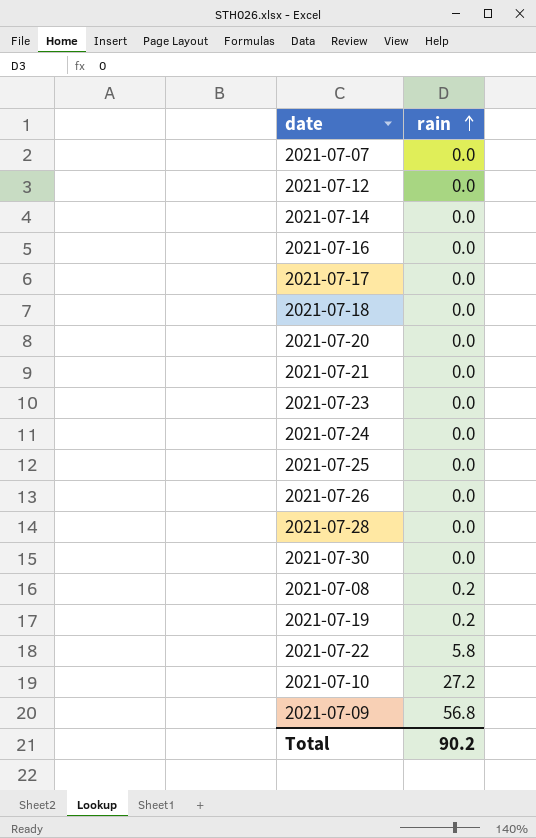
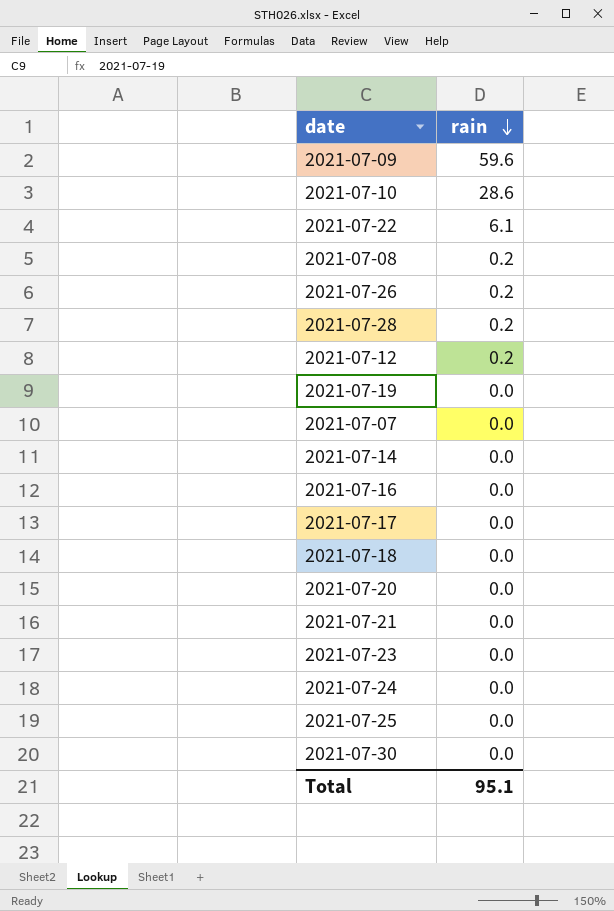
row order: rain ascending -> rain descending
2021-07-09 | rain: 56.8 -> 59.6
2021-07-10 | rain: 27.2 -> 28.6
2021-07-22 | rain: 5.8 -> 6.1
2021-07-26 | rain: 0.0 -> 0.2
2021-07-28 | rain: 0.0 -> 0.2
2021-07-12 | rain: 0.0 -> 0.2
2021-07-19 | rain: 0.2 -> 0.0
Total | rain: 90.2 -> 95.1

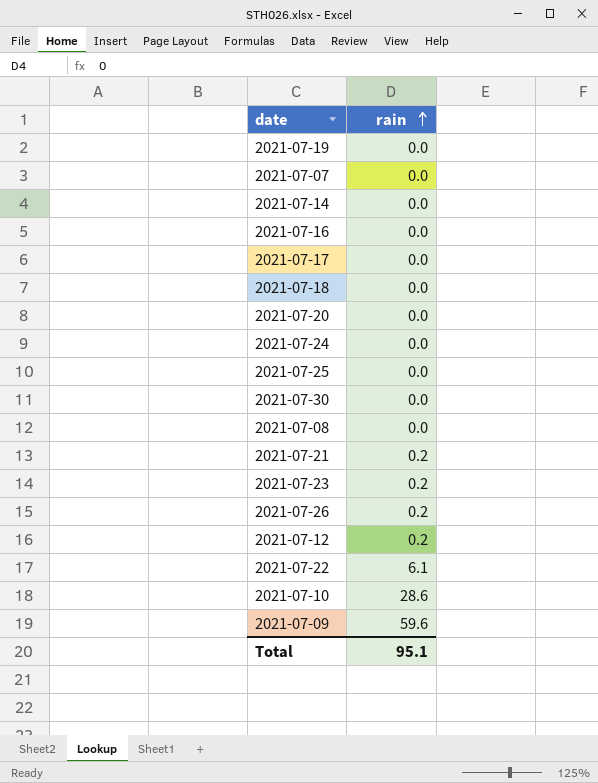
row order: rain descending -> rain ascending
row 2021-07-28: 0.2 -> none
2021-07-08 | rain: 0.2 -> 0.0
2021-07-21 | rain: 0.0 -> 0.2
2021-07-23 | rain: 0.0 -> 0.2

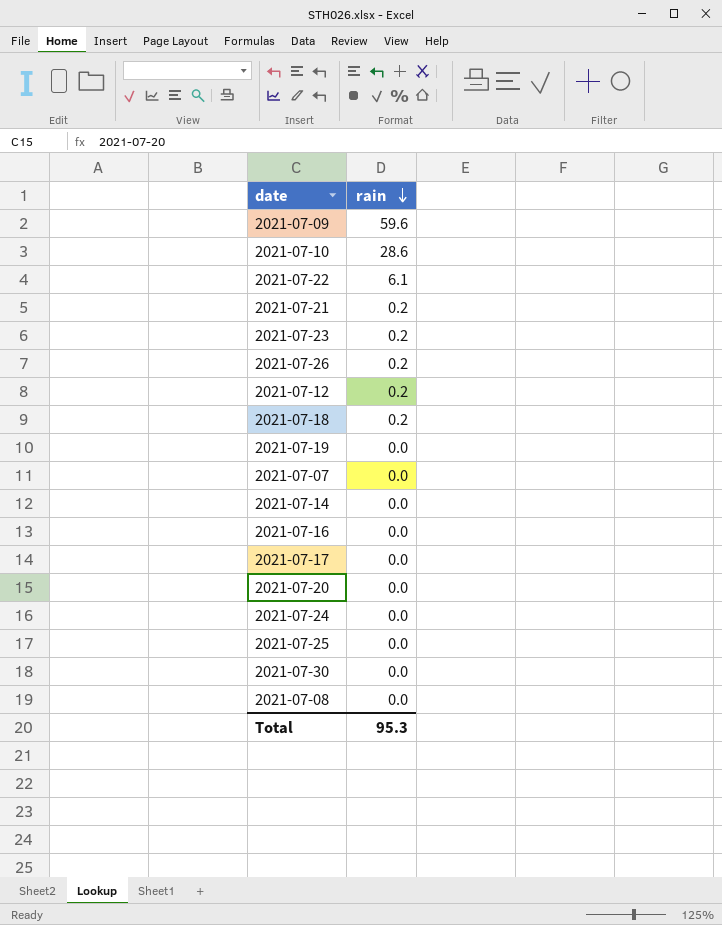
row order: rain ascending -> rain descending
2021-07-18 | rain: 0.0 -> 0.2
Total | rain: 95.1 -> 95.3

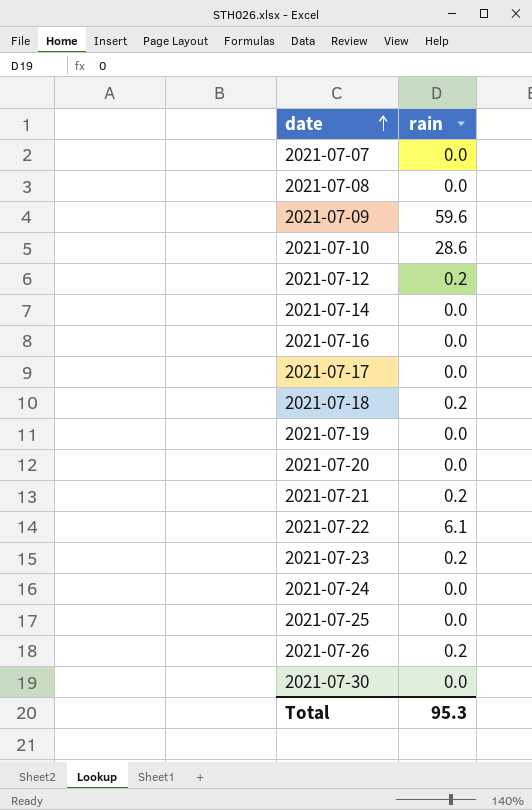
row order: rain descending -> date ascending

